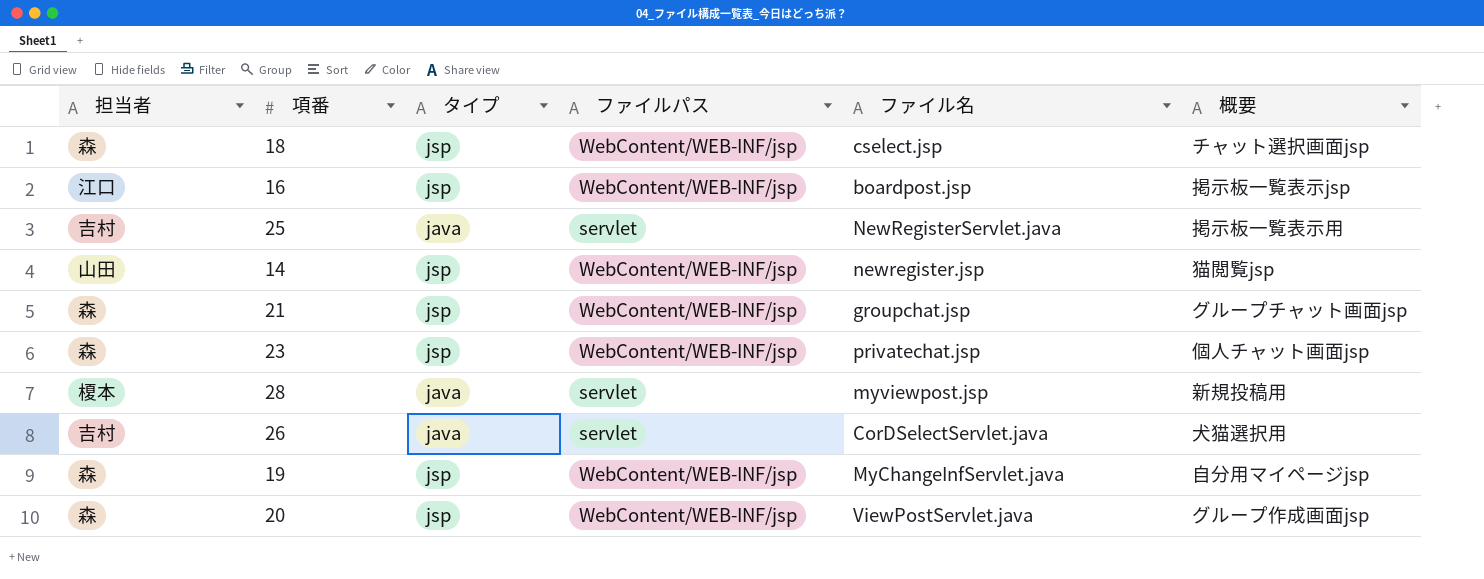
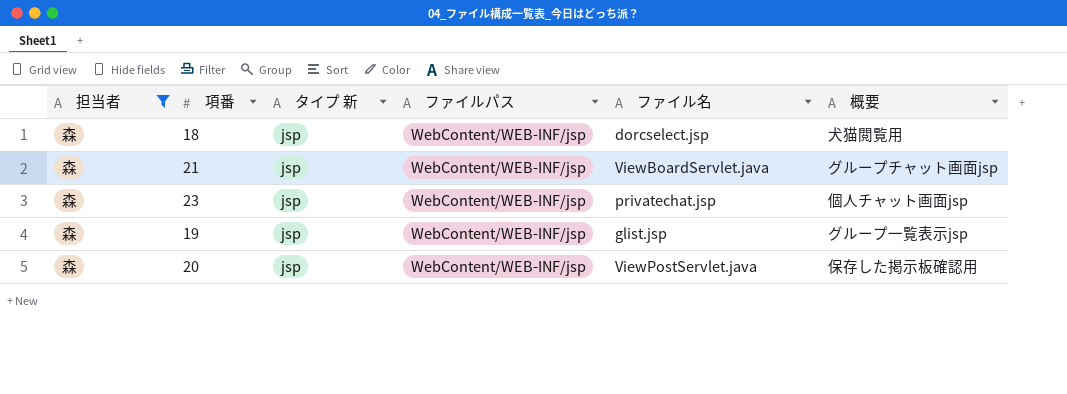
filter: none -> 担当者 = 森
column name: タイプ -> タイプ 新
18 | ファイル名: cselect.jsp -> dorcselect.jsp
18 | 概要: チャット選択画面jsp -> 犬猫閲覧用
21 | ファイル名: groupchat.jsp -> ViewBoardServlet.java
19 | ファイル名: MyChangeInfServlet.java -> glist.jsp
19 | 概要: 自分用マイページjsp -> グループ一覧表示jsp
20 | 概要: グループ作成画面jsp -> 保存した掲示板確認用

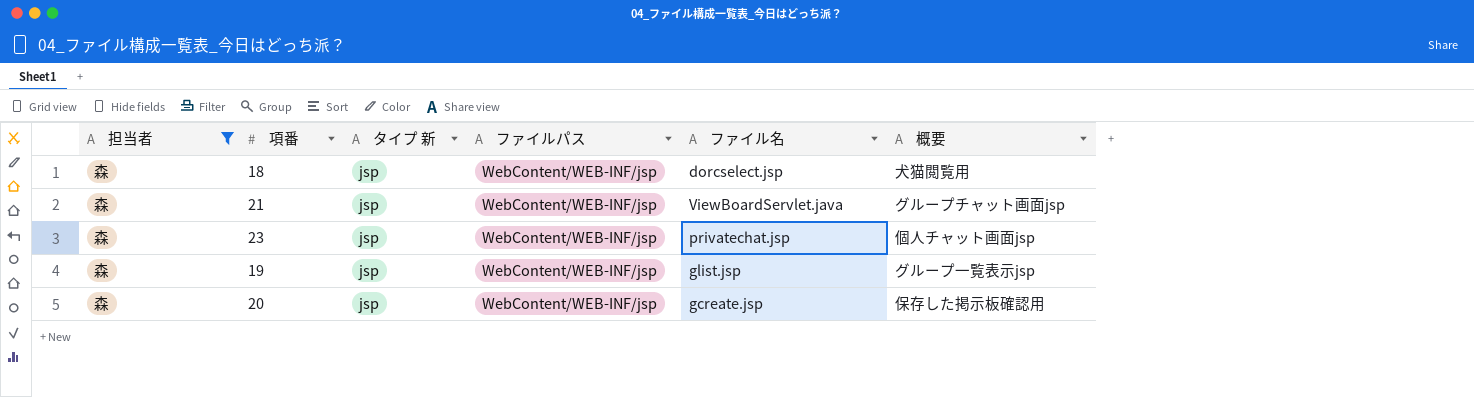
20 | ファイル名: ViewPostServlet.java -> gcreate.jsp

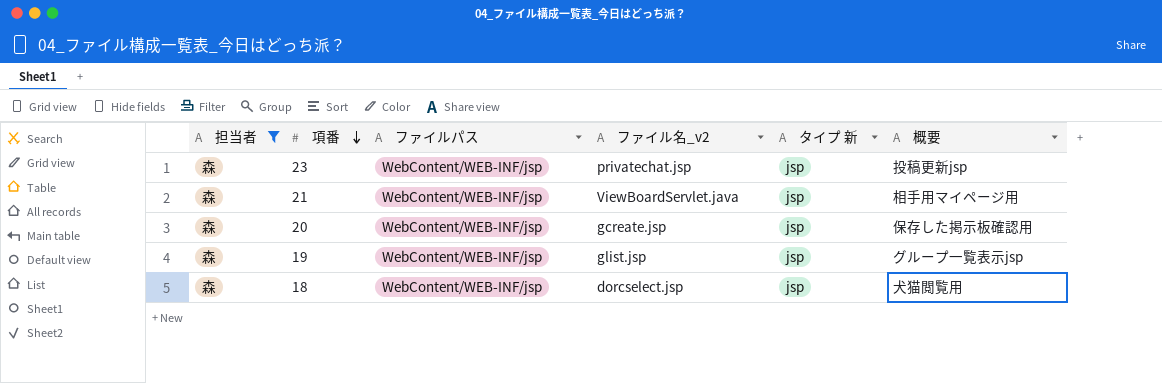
row order: none -> 項番 descending
column name: ファイル名 -> ファイル名_v2
column タイプ 新 | position: 3 -> 5
23 | 概要: 個人チャット画面jsp -> 投稿更新jsp
21 | 概要: グループチャット画面jsp -> 相手用マイページ用

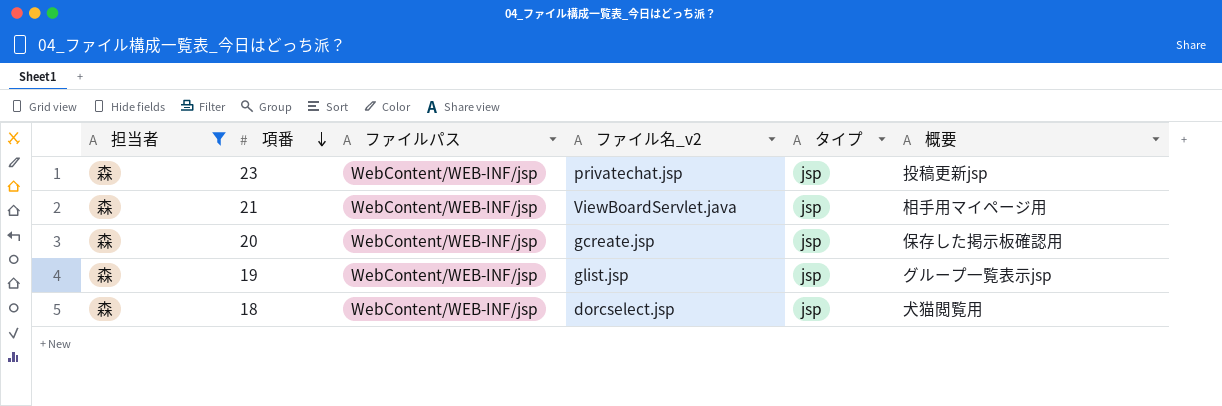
column name: タイプ 新 -> タイプ

